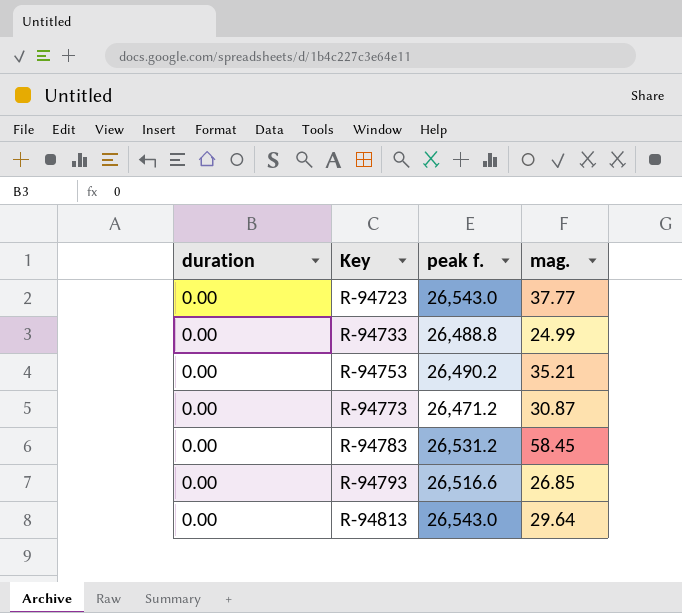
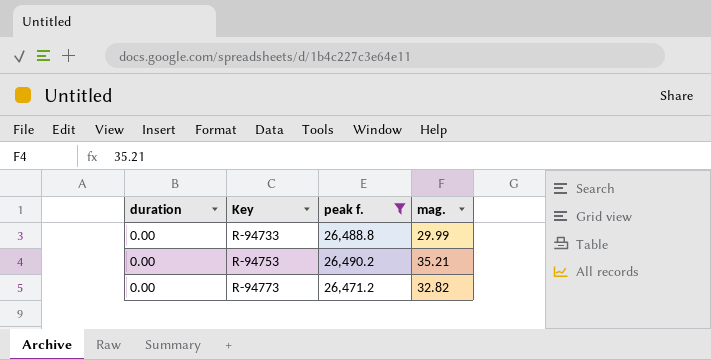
filter: none -> peak f. <= 26,490.2
R-94733 | mag.: 24.99 -> 29.99
R-94773 | mag.: 30.87 -> 32.82

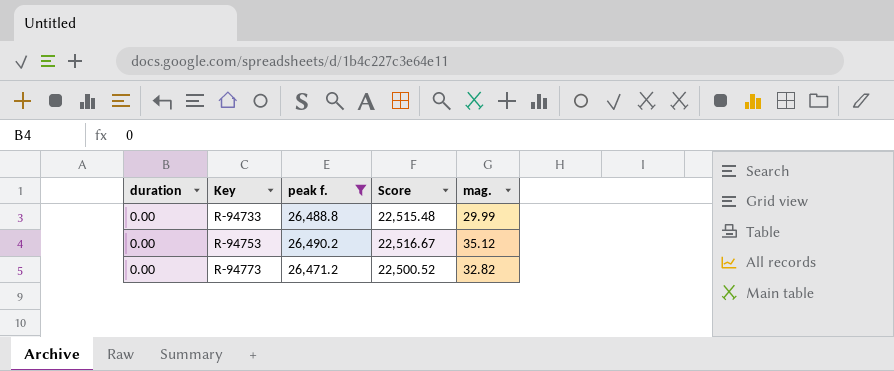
column Score | formula: none -> [peak f.] * 0.85
R-94753 | mag.: 35.21 -> 35.12

